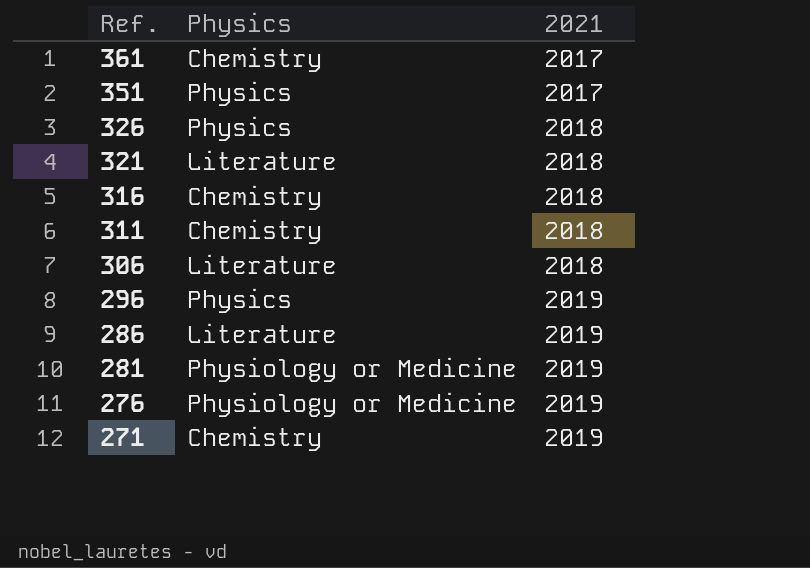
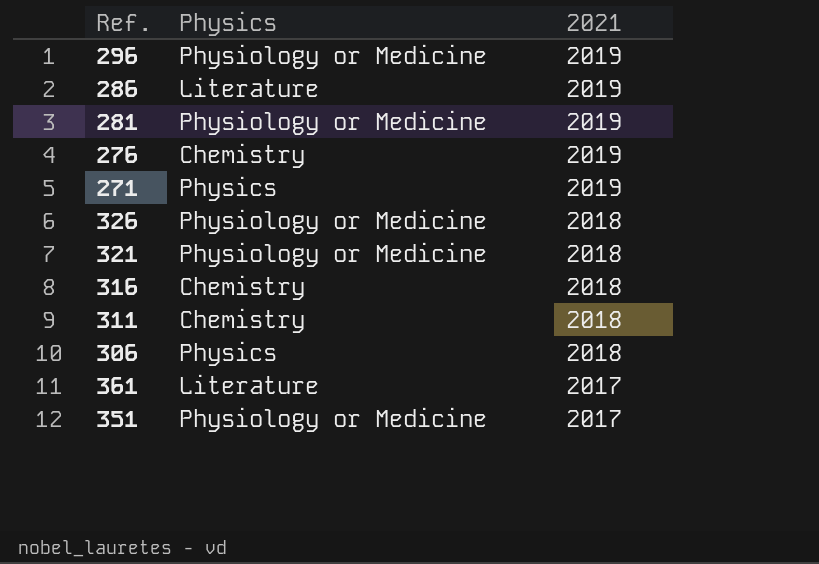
row order: Ref. descending -> 2021 descending
296 | Physics: Physics -> Physiology or Medicine
276 | Physics: Physiology or Medicine -> Chemistry
271 | Physics: Chemistry -> Physics
326 | Physics: Physics -> Physiology or Medicine
321 | Physics: Literature -> Physiology or Medicine
306 | Physics: Literature -> Physics
361 | Physics: Chemistry -> Literature
351 | Physics: Physics -> Physiology or Medicine

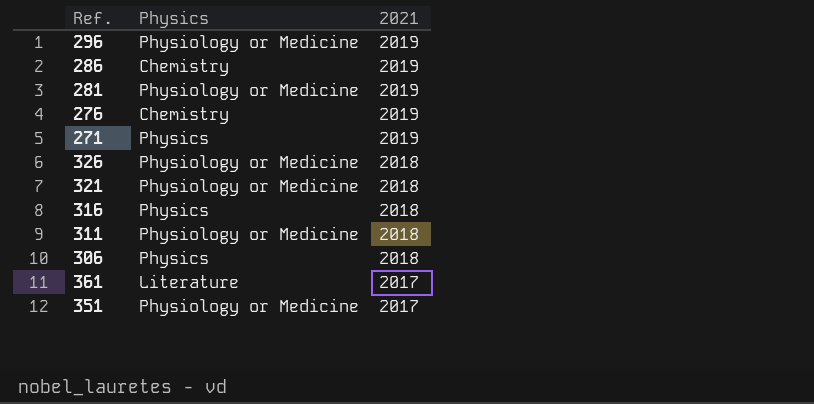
286 | Physics: Literature -> Chemistry
316 | Physics: Chemistry -> Physics
311 | Physics: Chemistry -> Physiology or Medicine

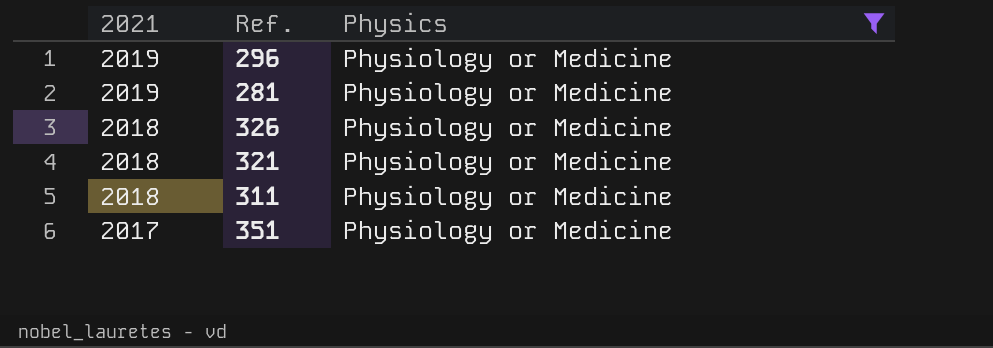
filter: none -> Physics = Physiology or Medicine
column 2021 | position: 3 -> 1

